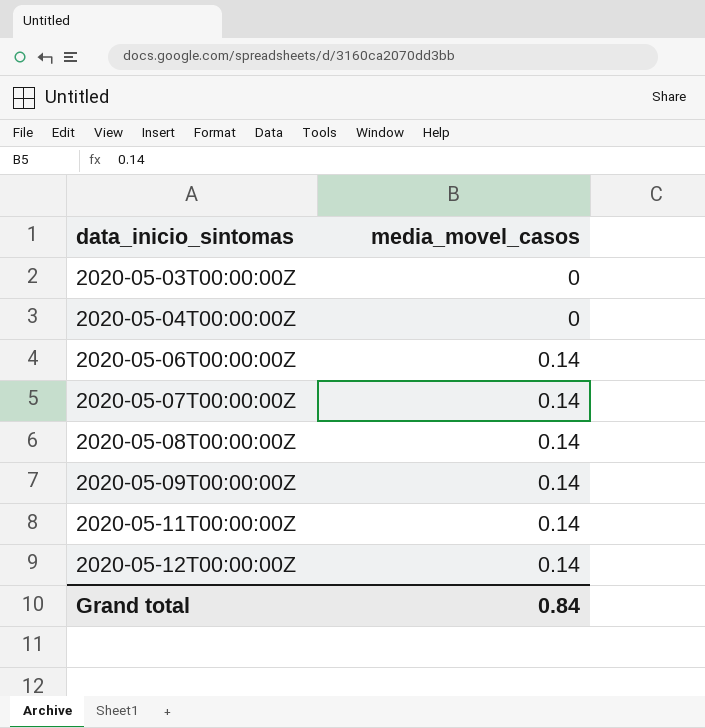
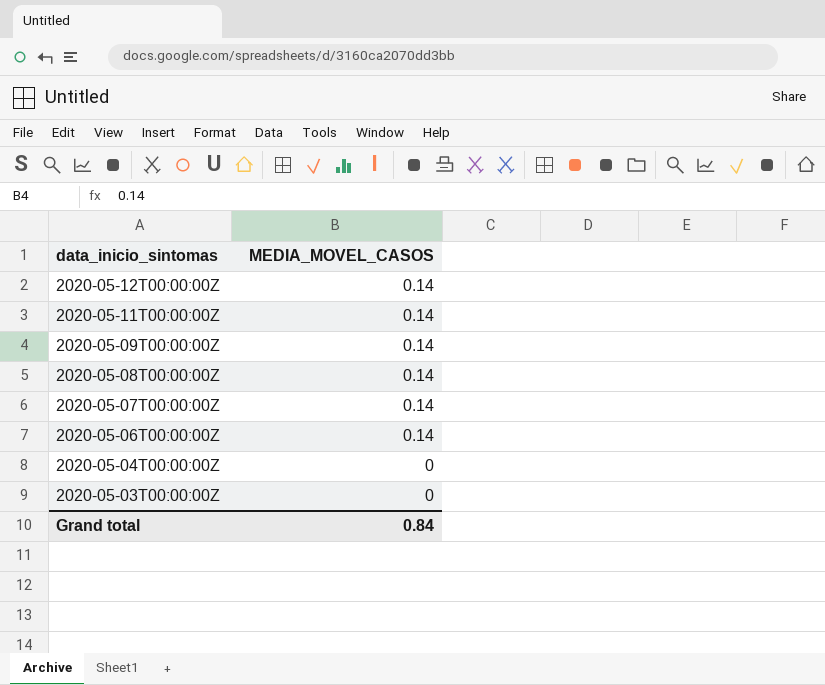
row order: data_inicio_sintomas ascending -> data_inicio_sintomas descending
column name: media_movel_casos -> MEDIA_MOVEL_CASOS

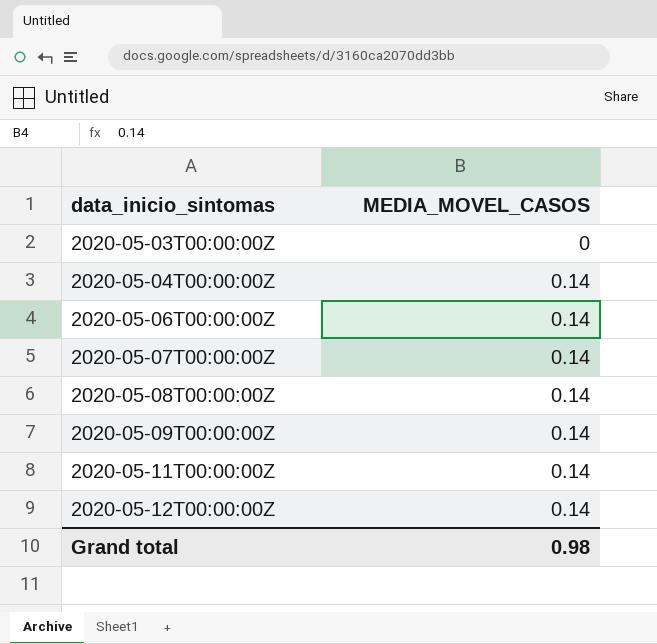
row order: data_inicio_sintomas descending -> data_inicio_sintomas ascending
2020-05-04T00:00:00Z | MEDIA_MOVEL_CASOS: 0 -> 0.14
Grand total | MEDIA_MOVEL_CASOS: 0.84 -> 0.98

